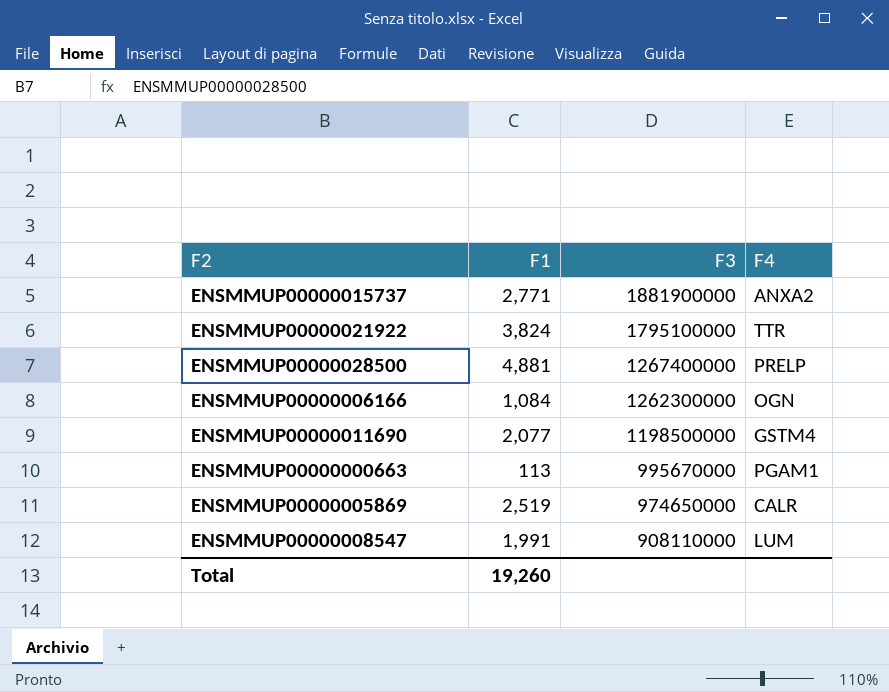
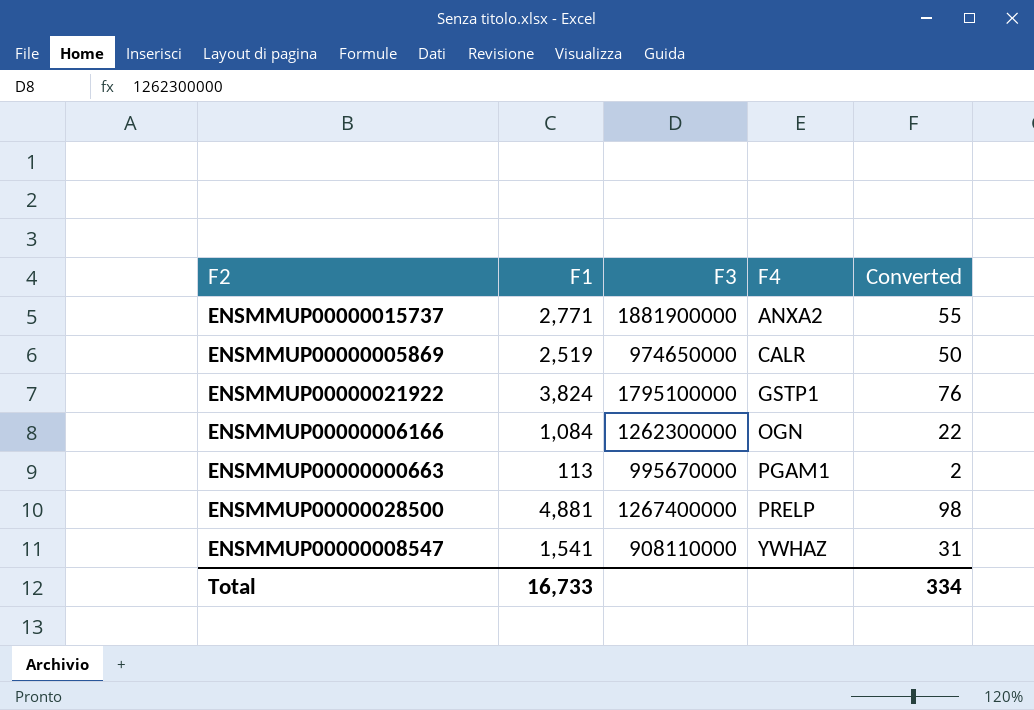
row order: F3 descending -> F4 ascending
column Converted | formula: none -> [F1] * 0.02
row ENSMMUP00000011690: 2,077 | 1198500000 | GSTM4 -> none
ENSMMUP00000021922 | F4: TTR -> GSTP1
ENSMMUP00000008547 | F1: 1,991 -> 1,541
ENSMMUP00000008547 | F4: LUM -> YWHAZ
Total | F1: 19,260 -> 16,733

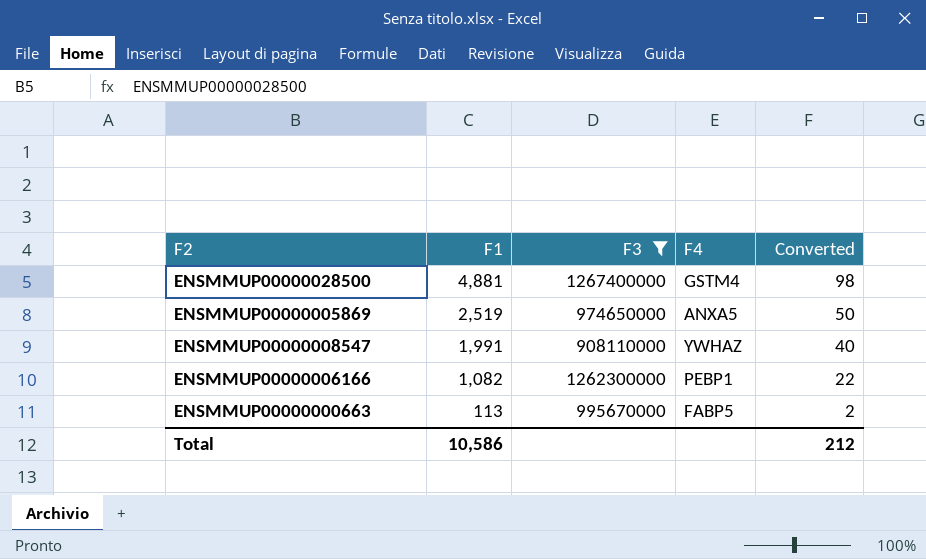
filter: none -> F3 <= 1267400000
row order: F4 ascending -> F1 descending
ENSMMUP00000028500 | F4: PRELP -> GSTM4
ENSMMUP00000005869 | F4: CALR -> ANXA5
ENSMMUP00000008547 | F1: 1,541 -> 1,991
ENSMMUP00000008547 | Converted: 31 -> 40
ENSMMUP00000006166 | F1: 1,084 -> 1,082
ENSMMUP00000006166 | F4: OGN -> PEBP1
ENSMMUP00000000663 | F4: PGAM1 -> FABP5
Total | F1: 16,733 -> 10,586
Total | Converted: 334 -> 212

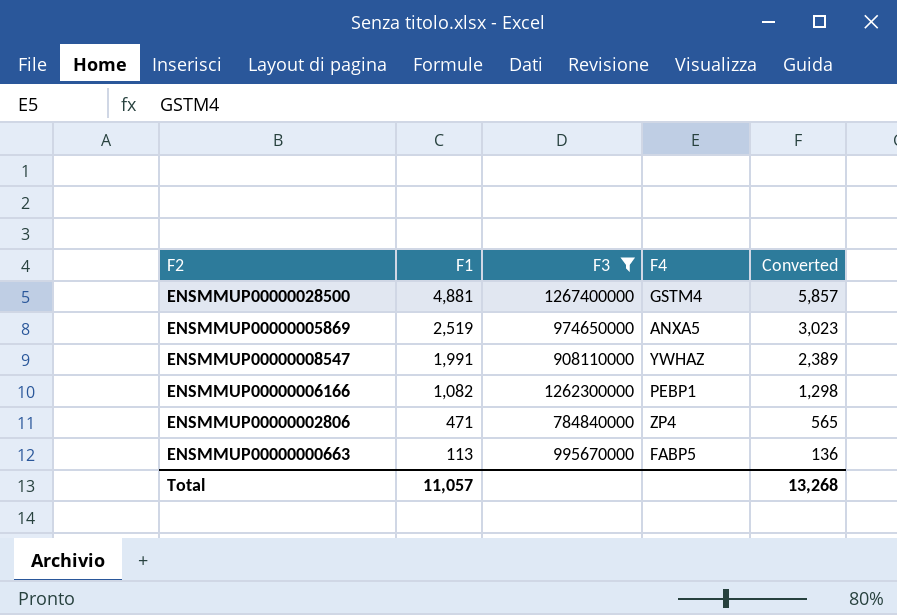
column Converted | formula: [F1] * 0.02 -> [F1] * 1.2
row ENSMMUP00000002806: none -> 471 | 784840000 | ZP4 | 565
Total | F1: 10,586 -> 11,057
Total | Converted: 212 -> 13,268

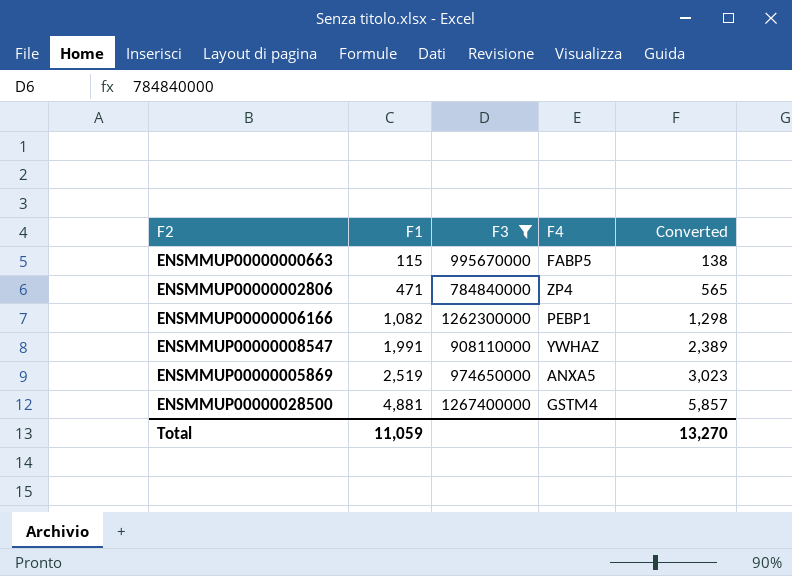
row order: F1 descending -> F1 ascending
ENSMMUP00000000663 | F1: 113 -> 115
ENSMMUP00000000663 | Converted: 136 -> 138
Total | F1: 11,057 -> 11,059
Total | Converted: 13,268 -> 13,270

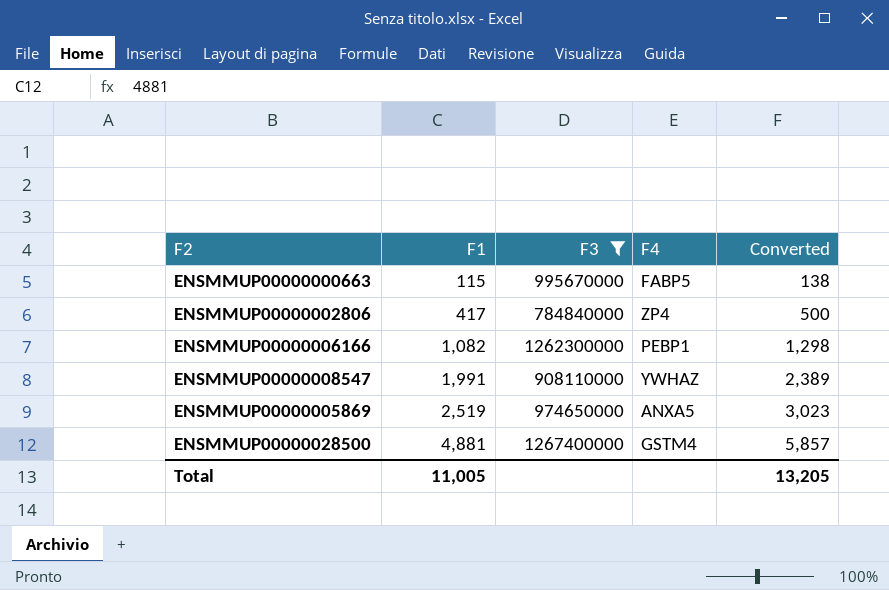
ENSMMUP00000002806 | F1: 471 -> 417
ENSMMUP00000002806 | Converted: 565 -> 500
Total | F1: 11,059 -> 11,005
Total | Converted: 13,270 -> 13,205

